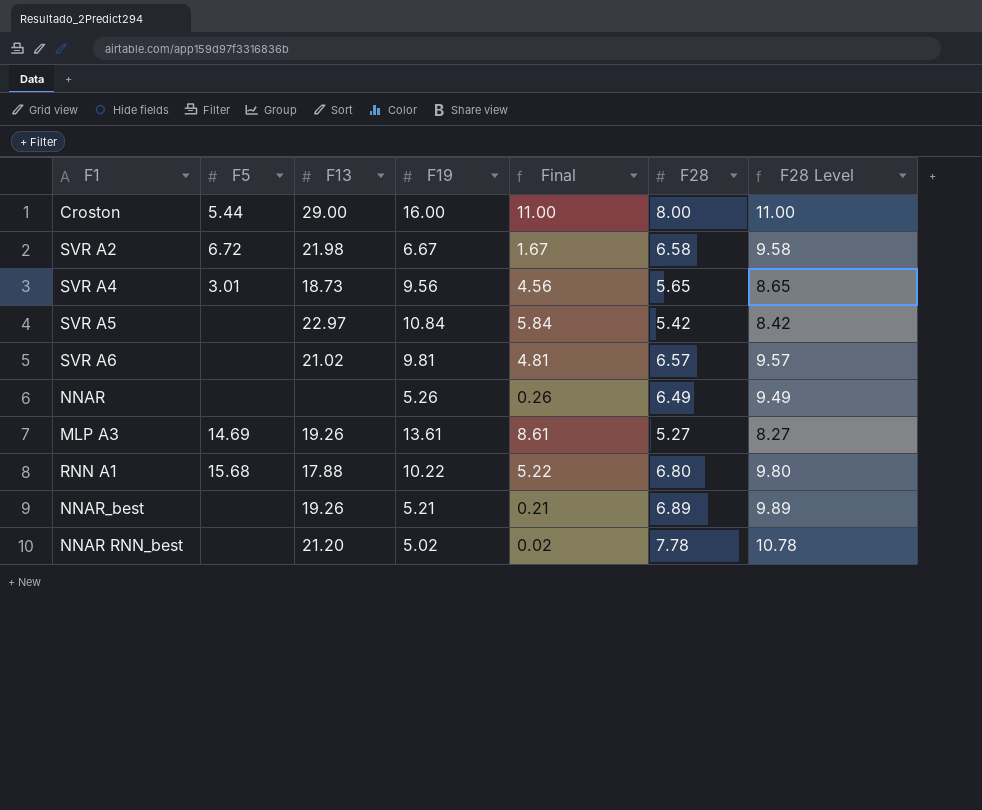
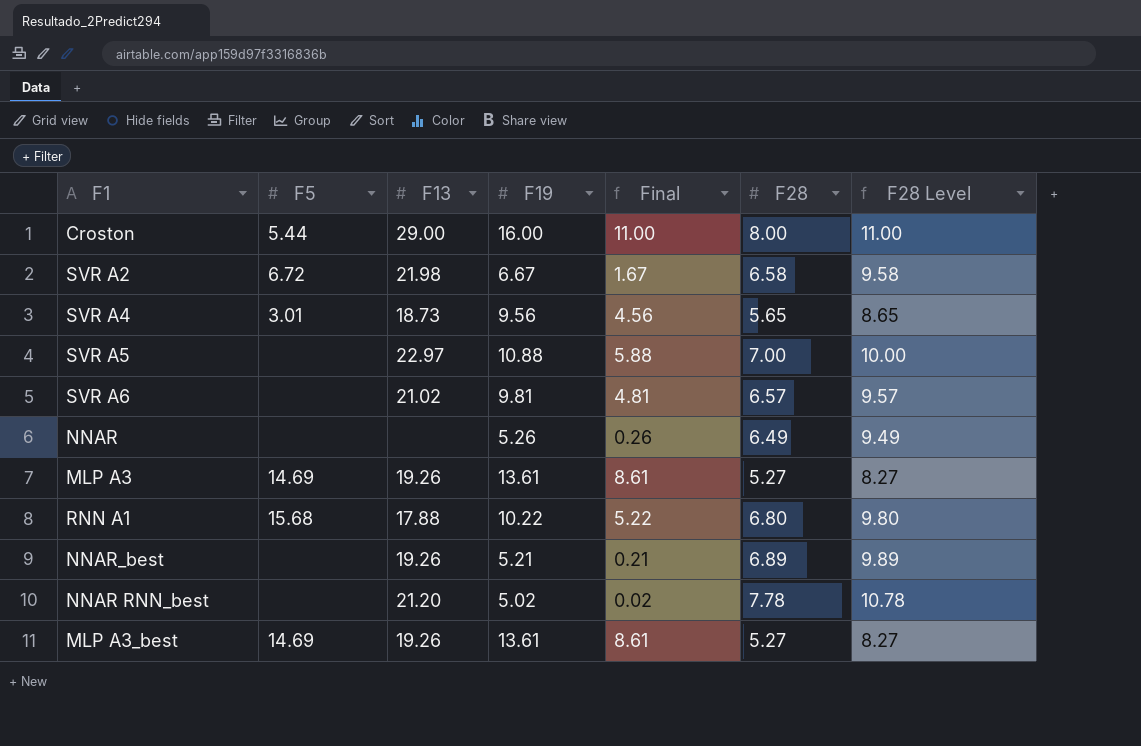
SVR A5 | F19: 10.84 -> 10.88
SVR A5 | Final: 5.84 -> 5.88
SVR A5 | F28: 5.42 -> 7.00
SVR A5 | F28 Level: 8.42 -> 10.00
row MLP A3_best: none -> 14.69 | 19.26 | 13.61 | 8.61 | 5.27 | 8.27

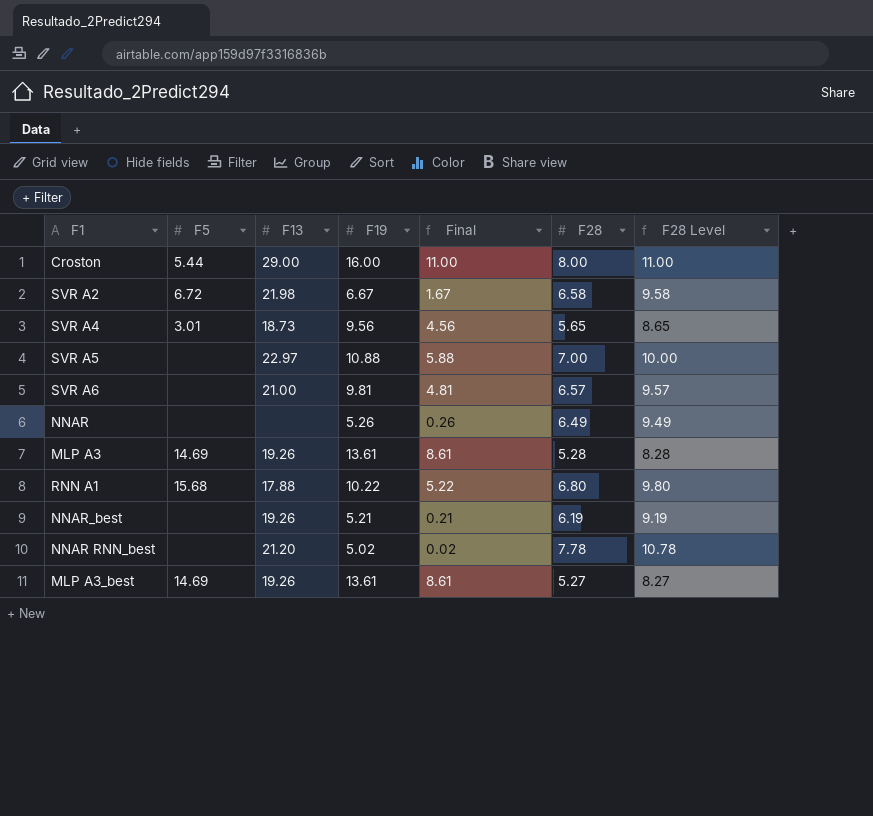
SVR A6 | F13: 21.02 -> 21.00
MLP A3 | F28: 5.27 -> 5.28
MLP A3 | F28 Level: 8.27 -> 8.28
NNAR_best | F28: 6.89 -> 6.19
NNAR_best | F28 Level: 9.89 -> 9.19

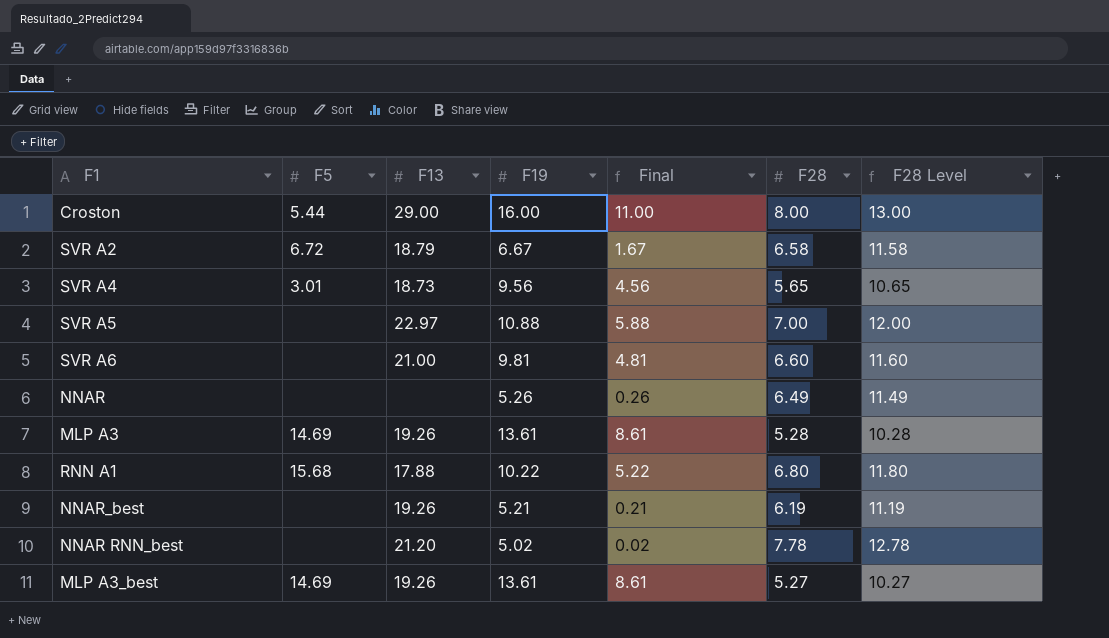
column F28 Level | formula: [F28] + 3 -> [F28] + 5
SVR A2 | F13: 21.98 -> 18.79
SVR A6 | F28: 6.57 -> 6.60

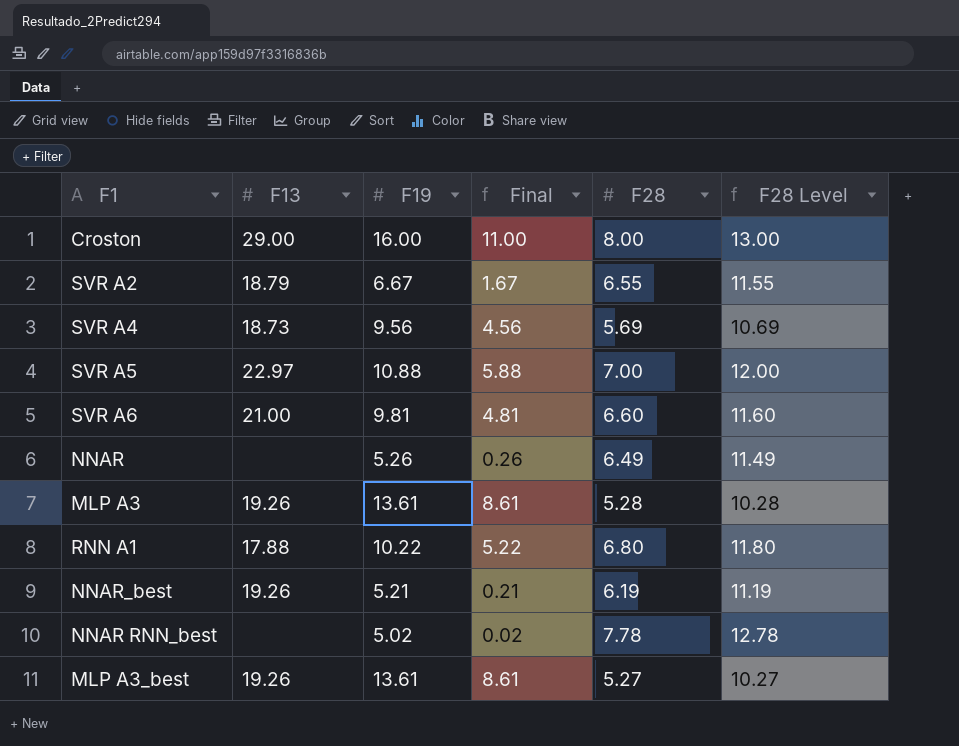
column F5 | position: 2 -> none
SVR A2 | F28: 6.58 -> 6.55
SVR A2 | F28 Level: 11.58 -> 11.55
SVR A4 | F28: 5.65 -> 5.69
SVR A4 | F28 Level: 10.65 -> 10.69
NNAR RNN_best | F13: 21.20 -> none

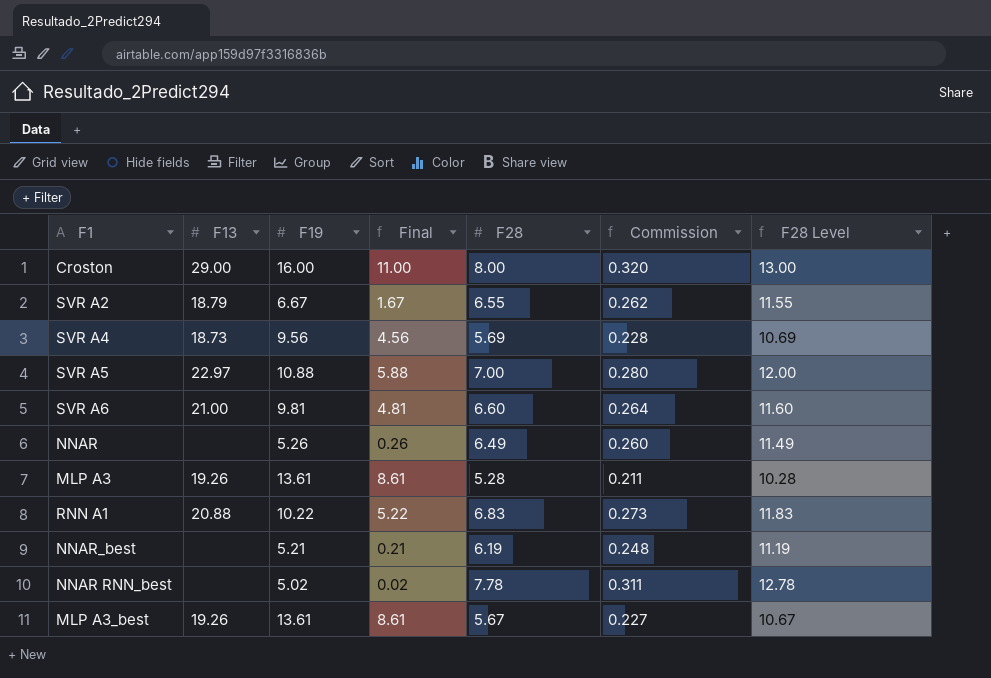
column Commission | formula: none -> [F28] * 0.04
RNN A1 | F13: 17.88 -> 20.88
RNN A1 | F28: 6.80 -> 6.83
RNN A1 | F28 Level: 11.80 -> 11.83
NNAR_best | F13: 19.26 -> none
MLP A3_best | F28: 5.27 -> 5.67
MLP A3_best | F28 Level: 10.27 -> 10.67

